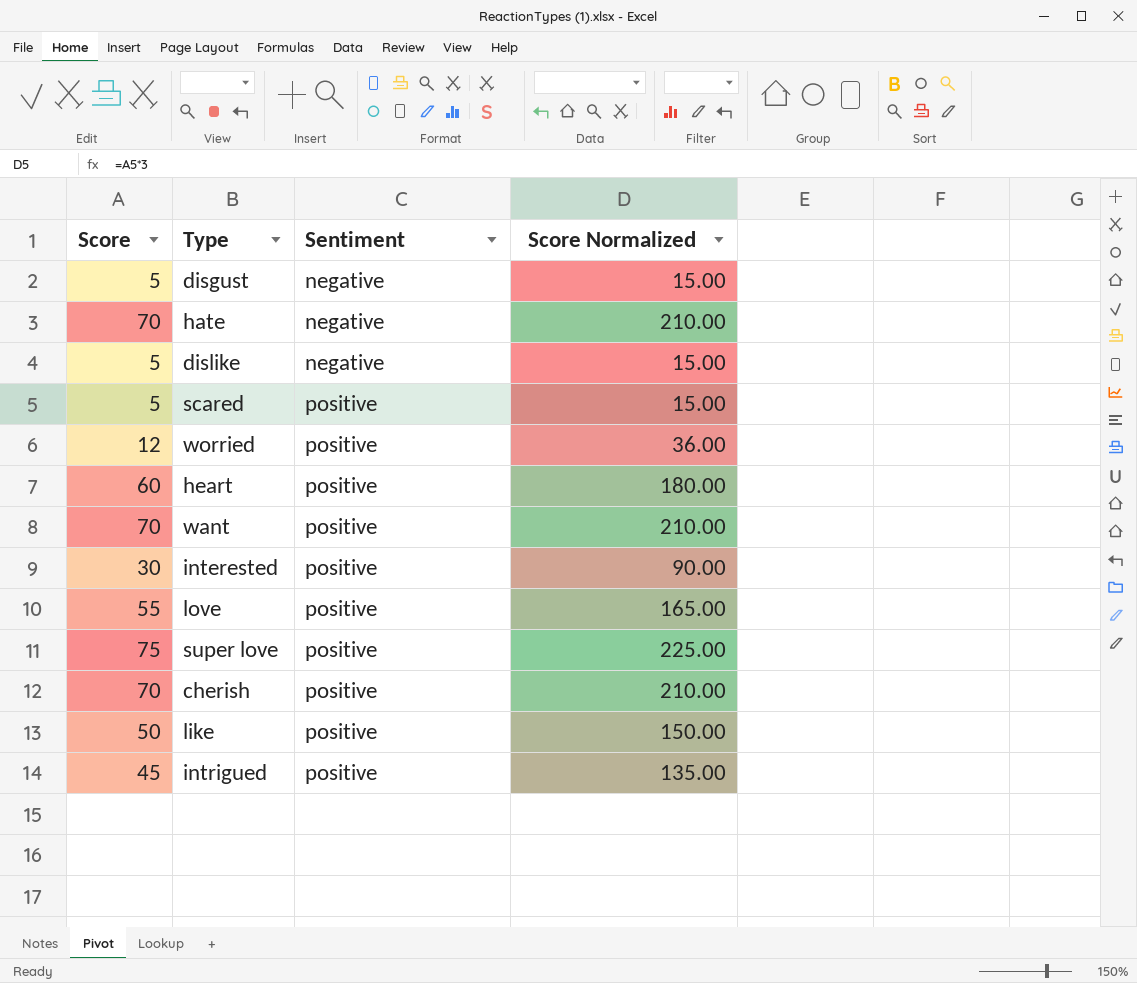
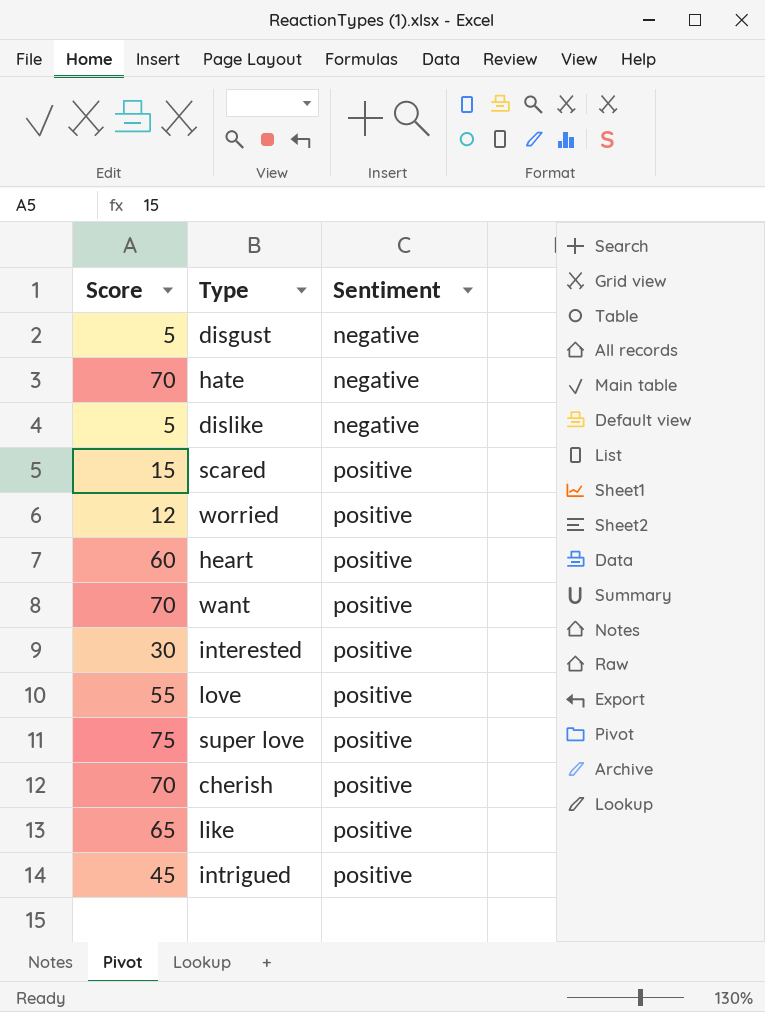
column Score Normalized | formula: [Score] * 3 -> none
scared | Score: 5 -> 15
like | Score: 50 -> 65

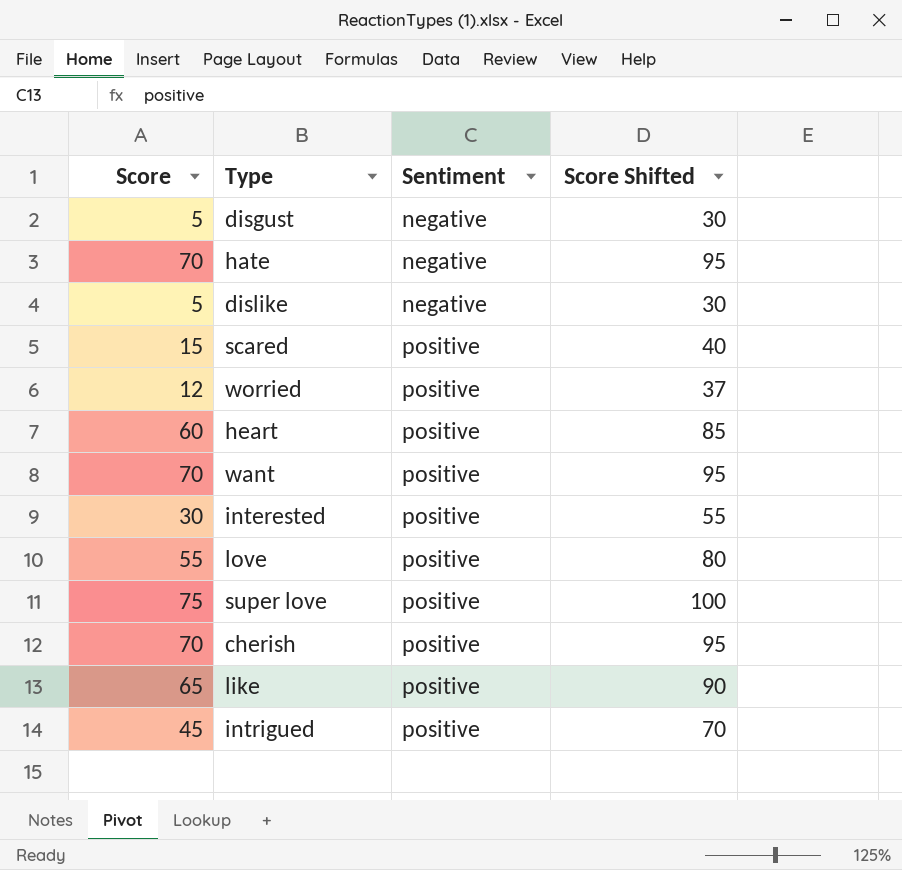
column Score Shifted | formula: none -> [Score] + 25

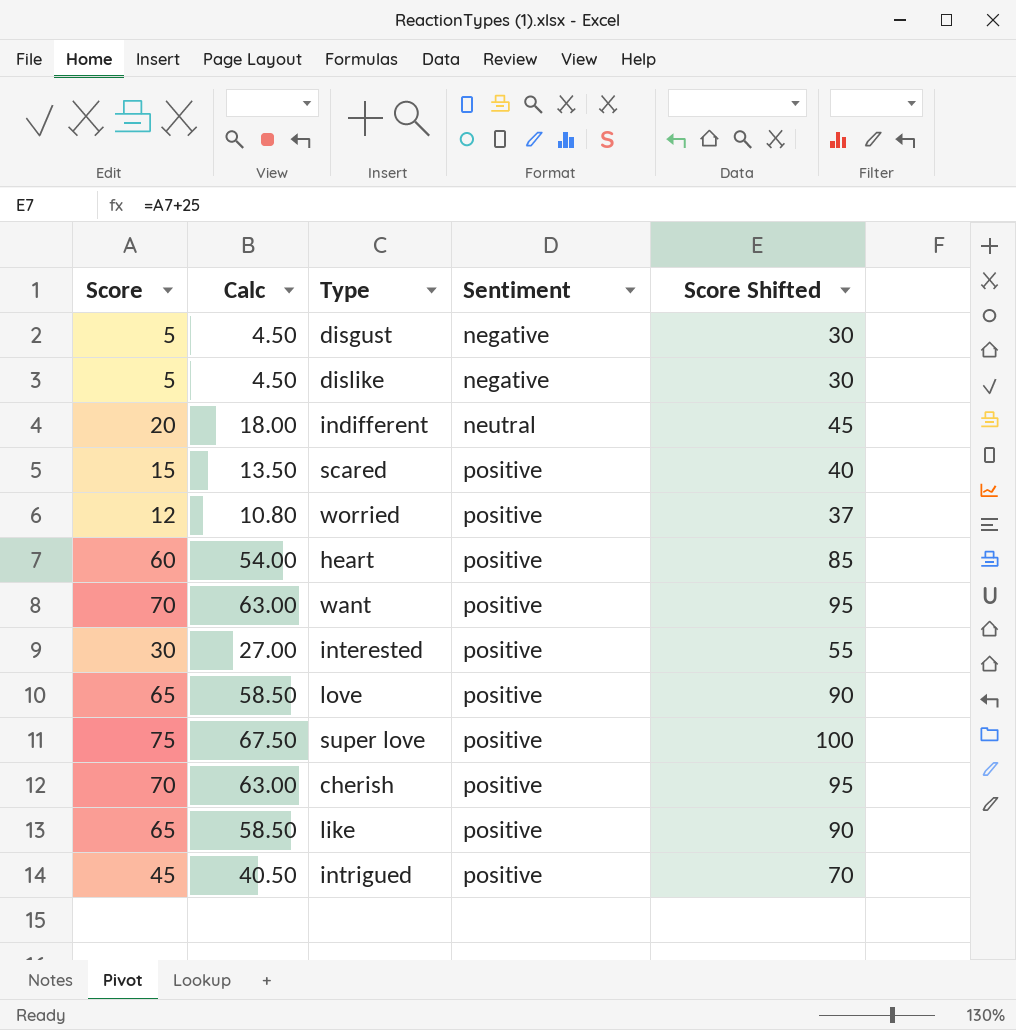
column Calc | formula: none -> [Score] * 0.9
row hate: 70 | negative | 95 -> none
row indifferent: none -> 20 | 18.00 | neutral | 45
love | Score: 55 -> 65
love | Score Shifted: 80 -> 90

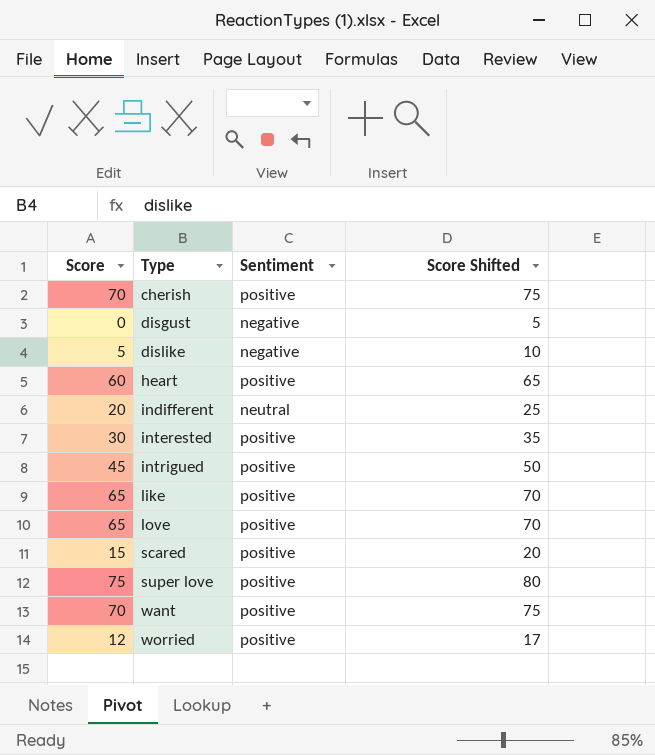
row order: Sentiment ascending -> Type ascending
column Calc | formula: [Score] * 0.9 -> none
column Score Shifted | formula: [Score] + 25 -> [Score] + 5
disgust | Score: 5 -> 0

